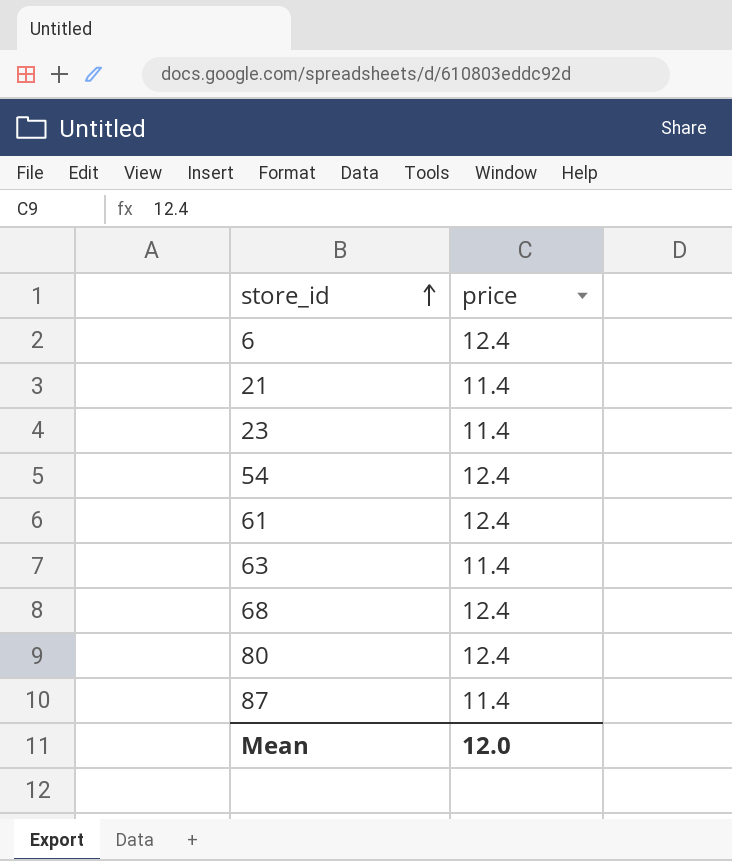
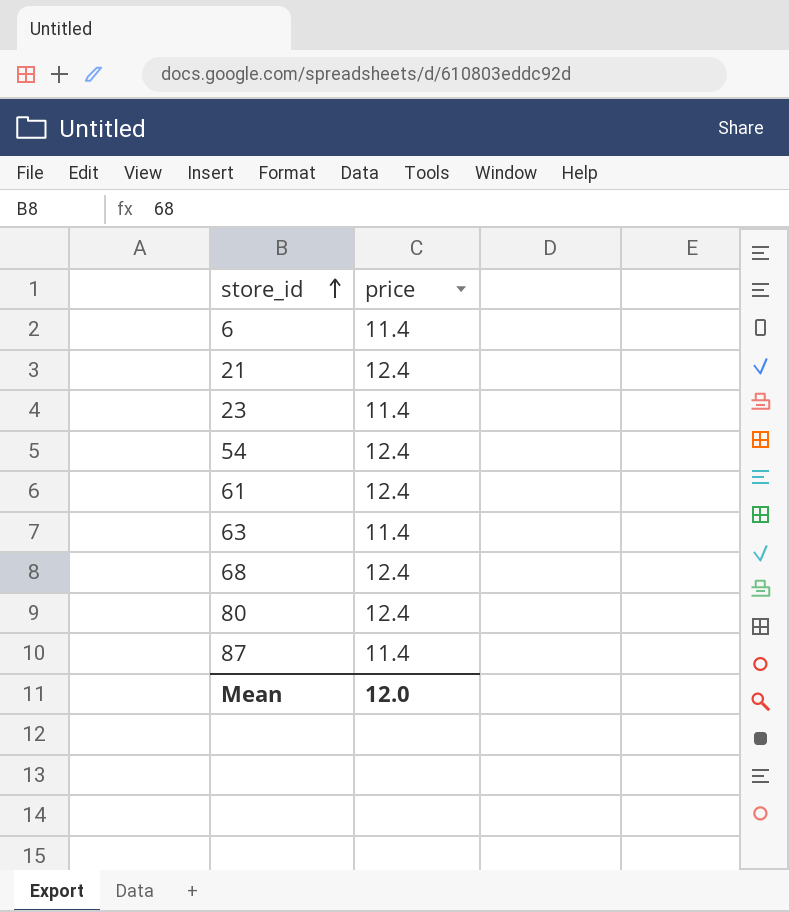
6 | price: 12.4 -> 11.4
21 | price: 11.4 -> 12.4

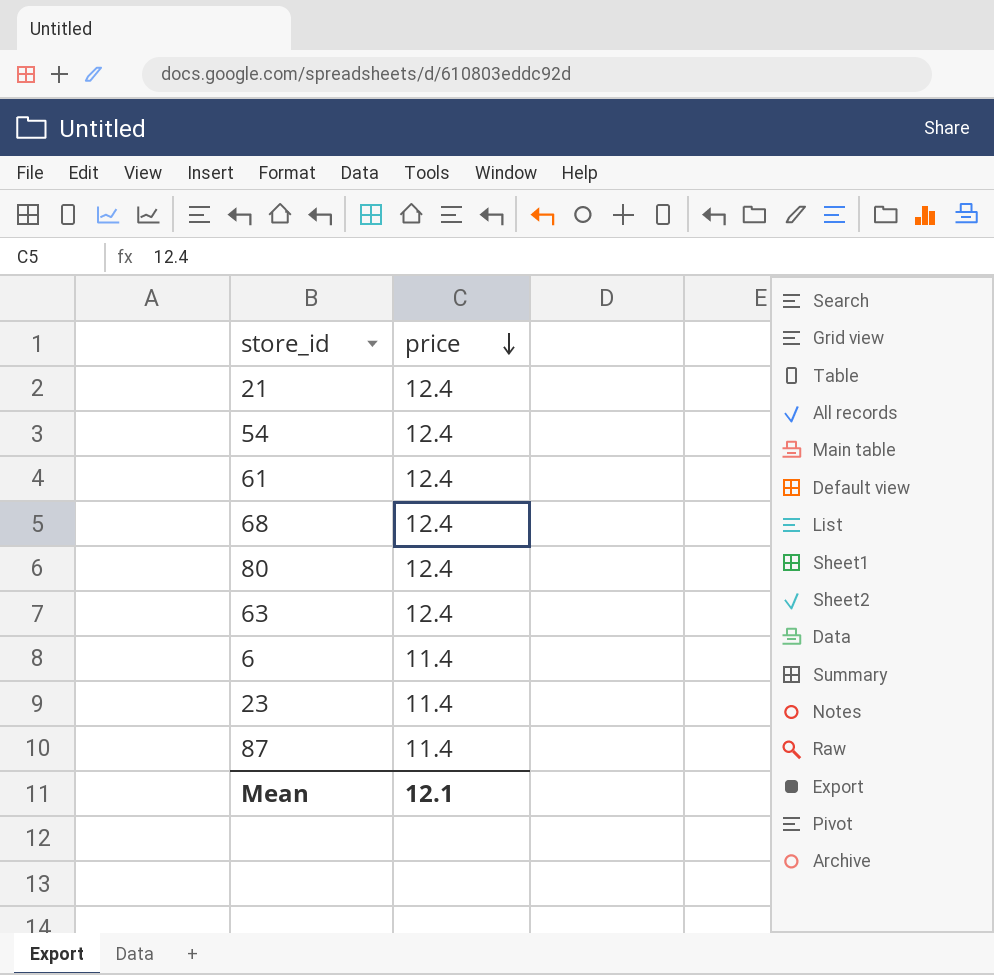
row order: store_id ascending -> price descending
63 | price: 11.4 -> 12.4
Mean | price: 12.0 -> 12.1

